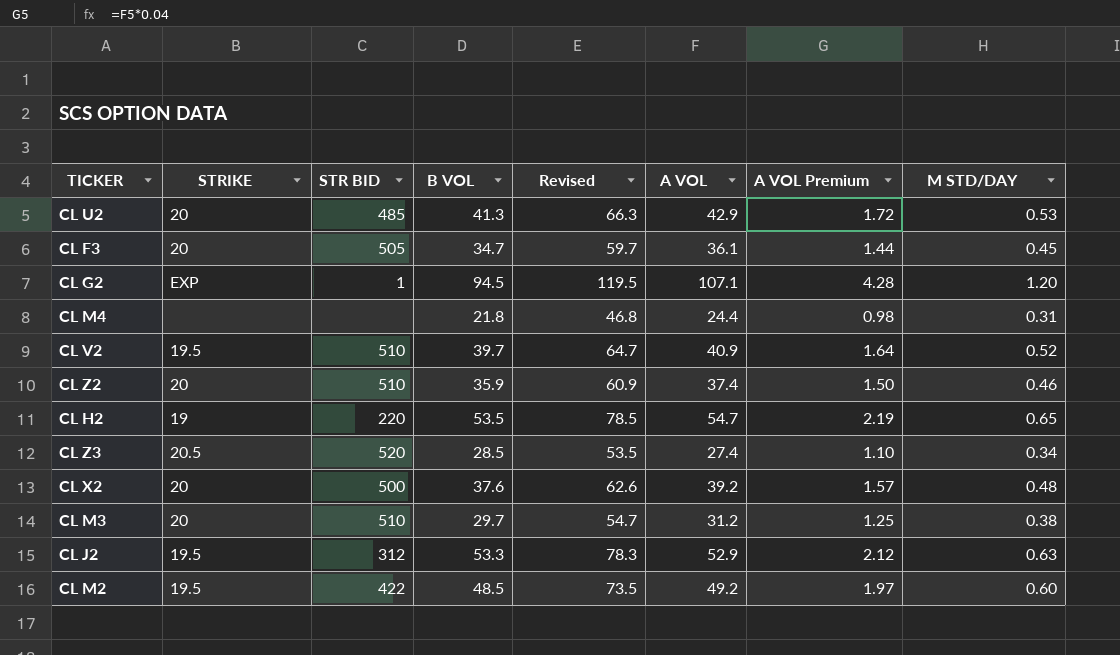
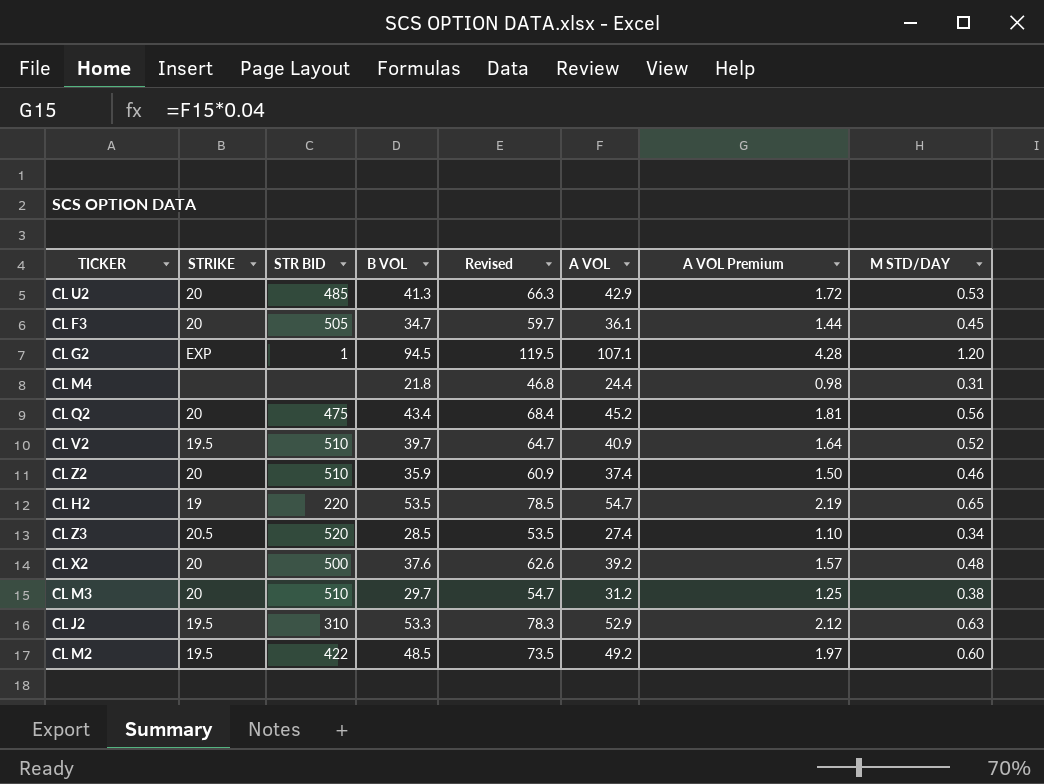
row CL Q2: none -> 20 | 475 | 43.4 | 68.4 | 45.2 | 1.81 | 0.56
CL J2 | STR BID: 312 -> 310

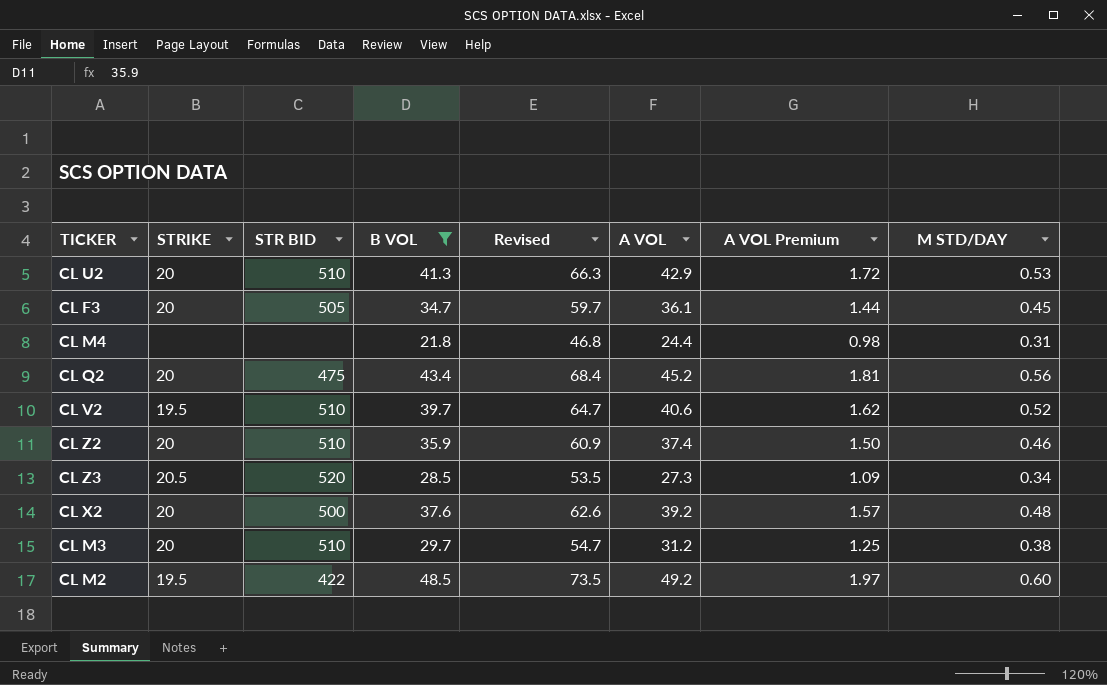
filter: none -> B VOL <= 48.5
CL U2 | STR BID: 485 -> 510
CL V2 | A VOL: 40.9 -> 40.6
CL V2 | A VOL Premium: 1.64 -> 1.62
CL Z3 | A VOL: 27.4 -> 27.3
CL Z3 | A VOL Premium: 1.10 -> 1.09

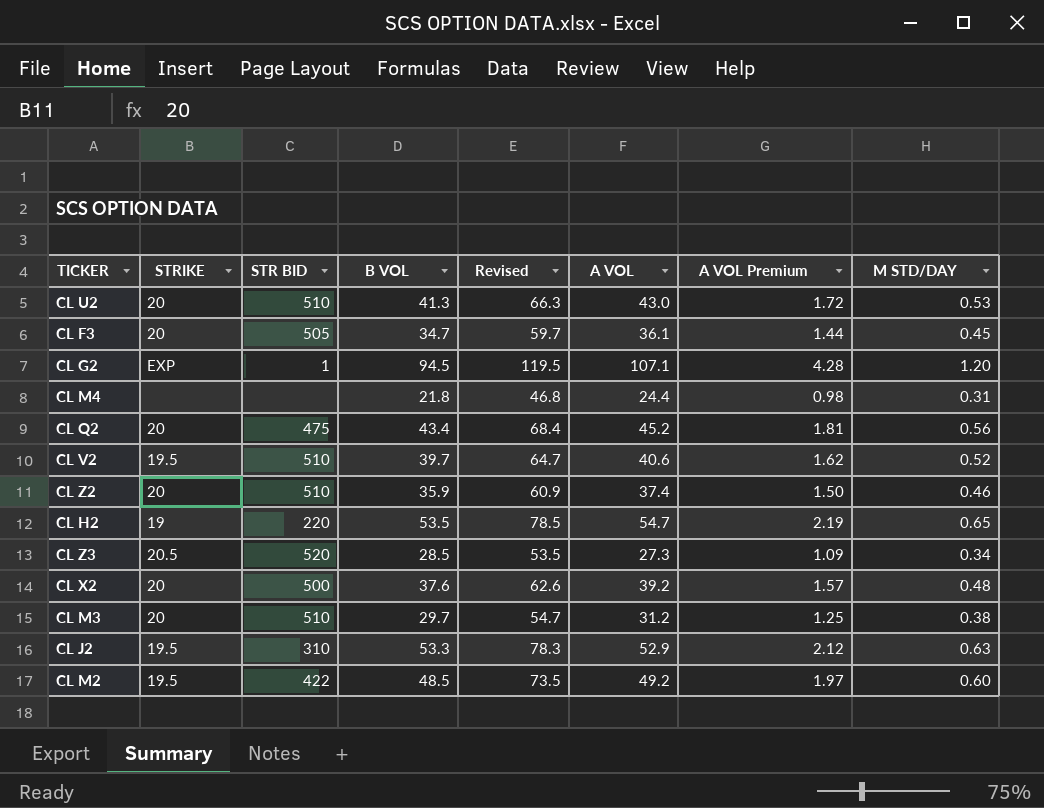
filter: B VOL <= 48.5 -> none
CL U2 | A VOL: 42.9 -> 43.0

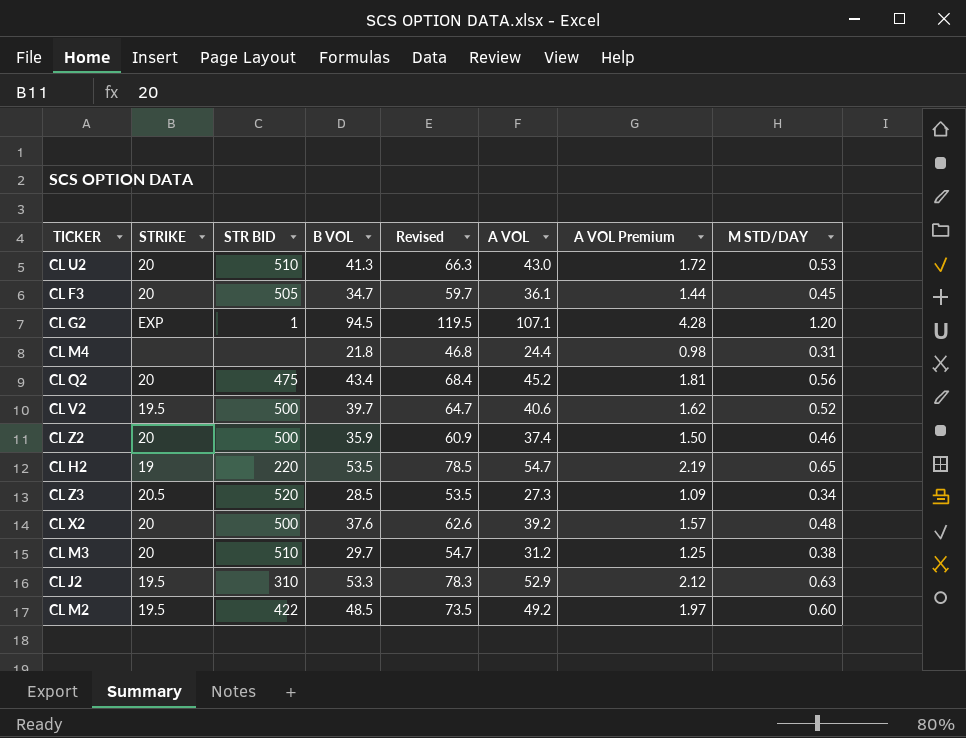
CL V2 | STR BID: 510 -> 500
CL Z2 | STR BID: 510 -> 500

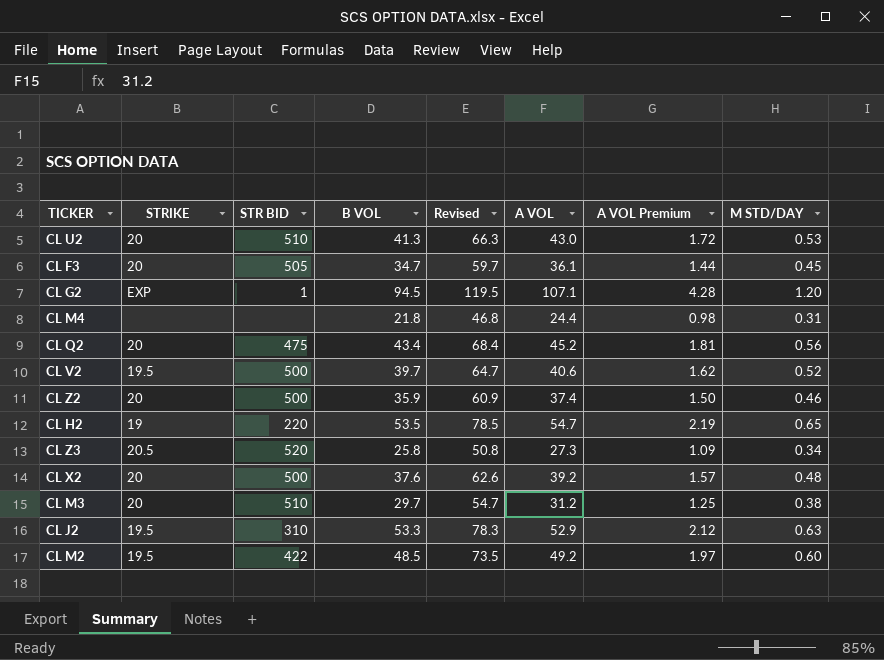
CL Z3 | B VOL: 28.5 -> 25.8
CL Z3 | Revised: 53.5 -> 50.8

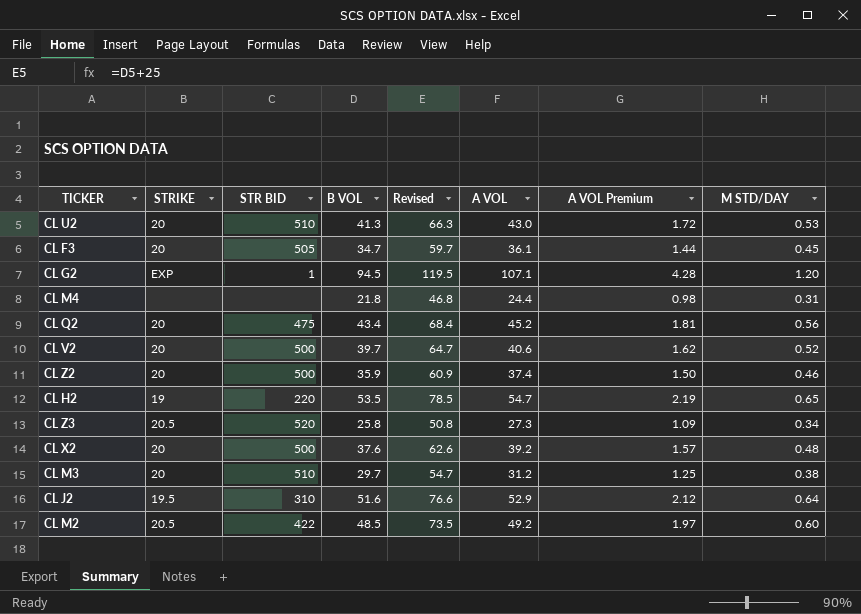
CL V2 | STRIKE: 19.5 -> 20
CL J2 | B VOL: 53.3 -> 51.6
CL J2 | Revised: 78.3 -> 76.6
CL J2 | M STD/DAY: 0.63 -> 0.64
CL M2 | STRIKE: 19.5 -> 20.5

